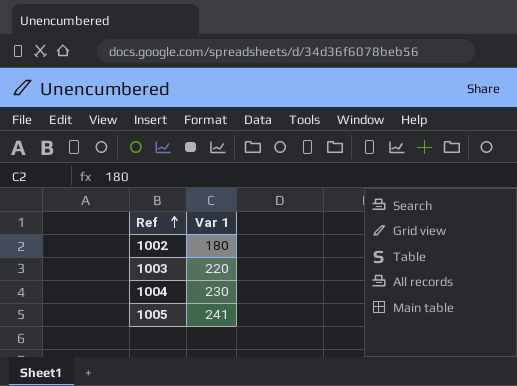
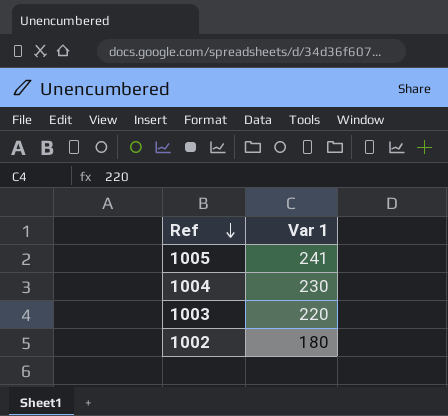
row order: Ref ascending -> Ref descending

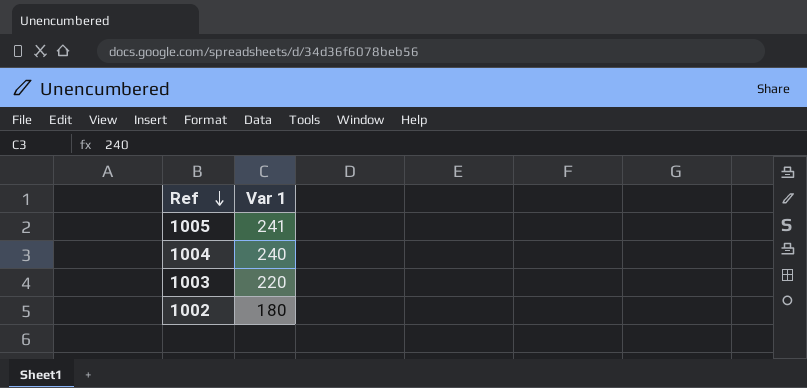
1004 | Var 1: 230 -> 240

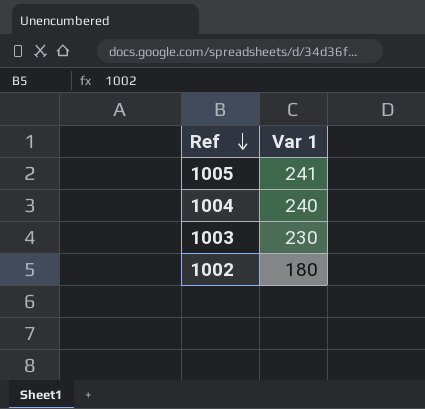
1003 | Var 1: 220 -> 230

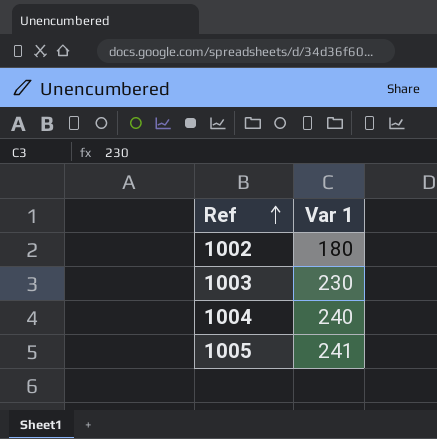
row order: Ref descending -> Ref ascending

